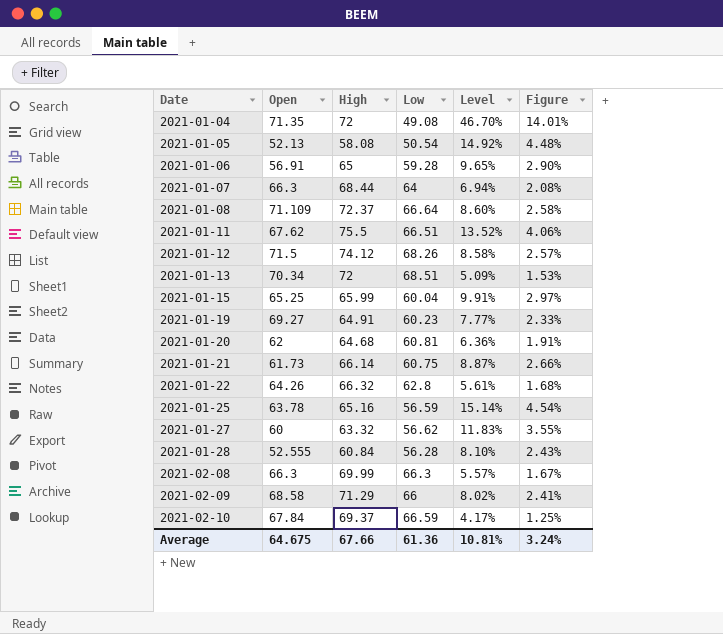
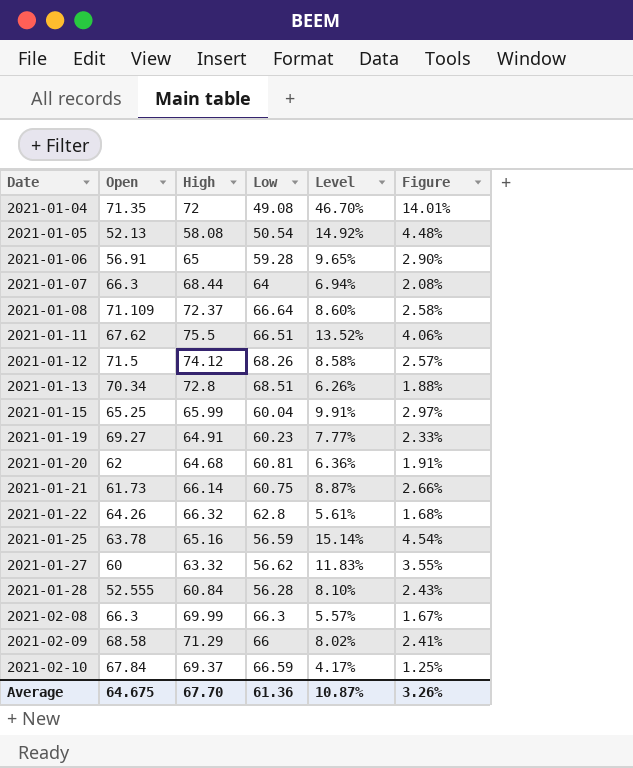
2021-01-13 | High: 72 -> 72.8
2021-01-13 | Level: 5.09% -> 6.26%
2021-01-13 | Figure: 1.53% -> 1.88%
Average | High: 67.66 -> 67.70
Average | Level: 10.81% -> 10.87%
Average | Figure: 3.24% -> 3.26%

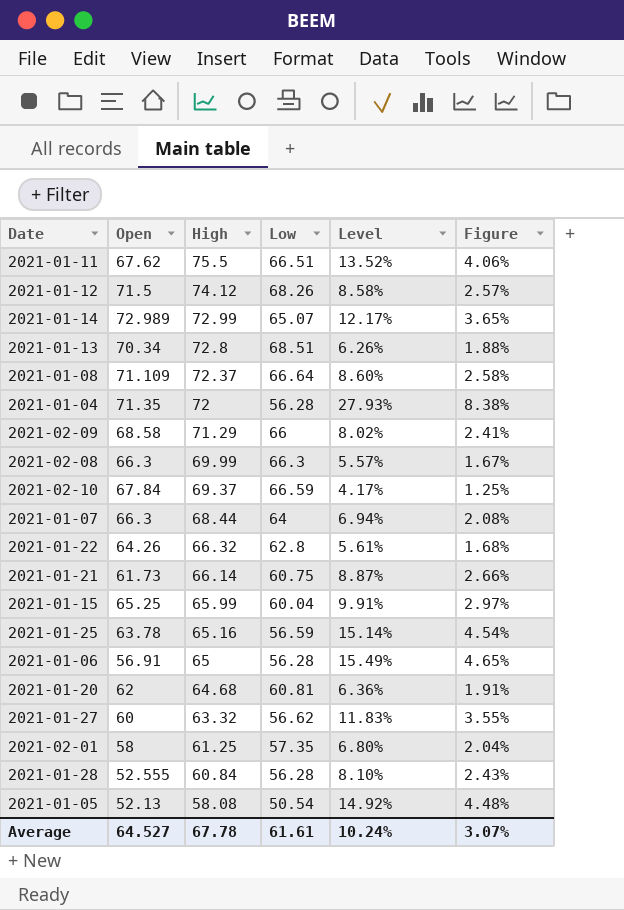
row order: Date ascending -> High descending
row 2021-01-19: 69.27 | 64.91 | 60.23 | 7.77% | 2.33% -> none
row 2021-01-14: none -> 72.989 | 72.99 | 65.07 | 12.17% | 3.65%
2021-01-04 | Low: 49.08 -> 56.28
2021-01-04 | Level: 46.70% -> 27.93%
2021-01-04 | Figure: 14.01% -> 8.38%
2021-01-06 | Low: 59.28 -> 56.28
2021-01-06 | Level: 9.65% -> 15.49%
2021-01-06 | Figure: 2.90% -> 4.65%
row 2021-02-01: none -> 58 | 61.25 | 57.35 | 6.80% | 2.04%
Average | Open: 64.675 -> 64.527
Average | High: 67.70 -> 67.78
Average | Low: 61.36 -> 61.61
Average | Level: 10.87% -> 10.24%
Average | Figure: 3.26% -> 3.07%

